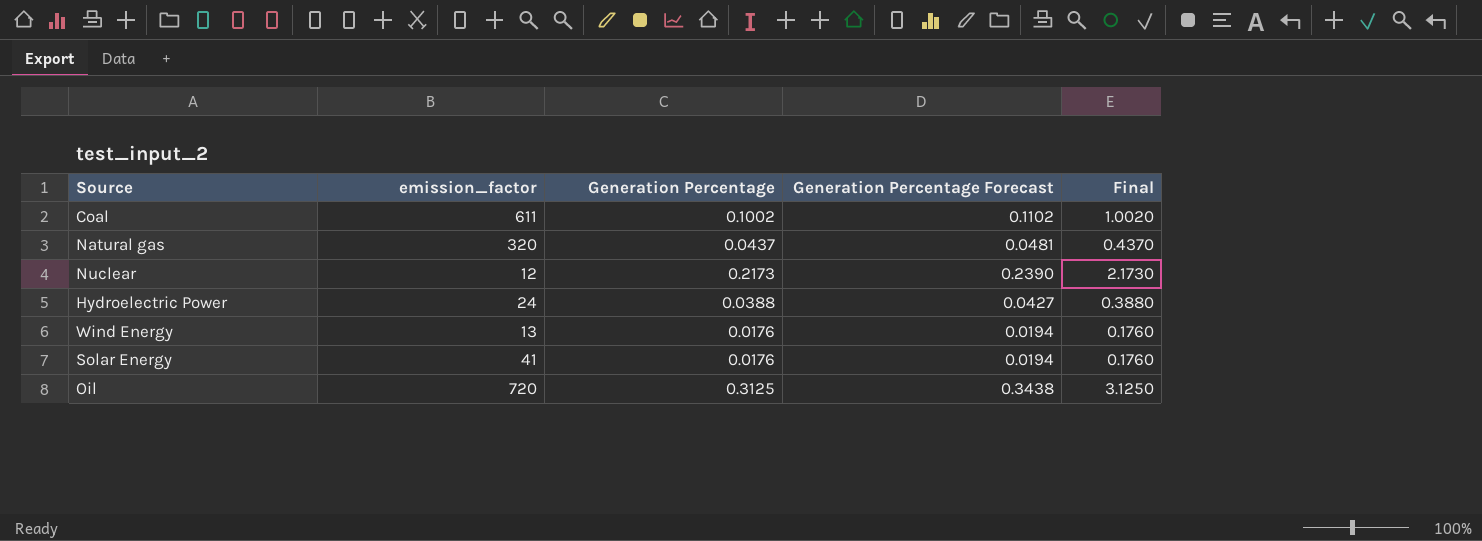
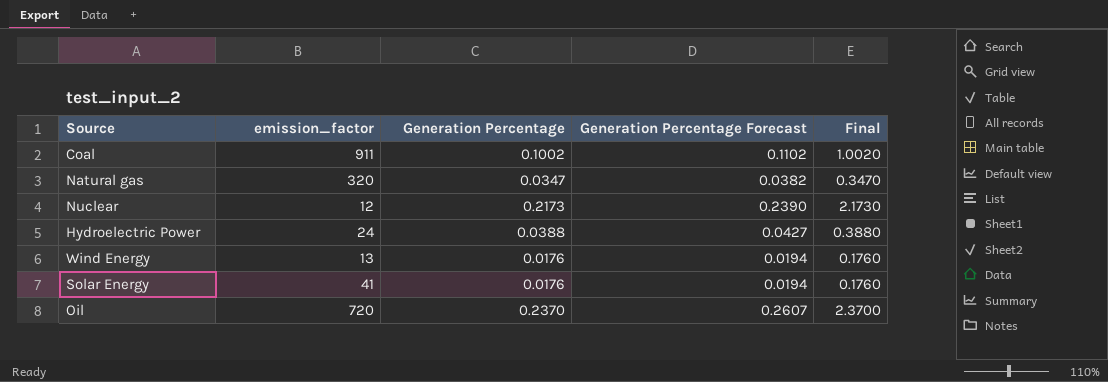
Coal | emission_factor: 611 -> 911
Natural gas | Generation Percentage: 0.0437 -> 0.0347
Natural gas | Generation Percentage Forecast: 0.0481 -> 0.0382
Natural gas | Final: 0.4370 -> 0.3470
Oil | Generation Percentage: 0.3125 -> 0.2370
Oil | Generation Percentage Forecast: 0.3438 -> 0.2607
Oil | Final: 3.1250 -> 2.3700

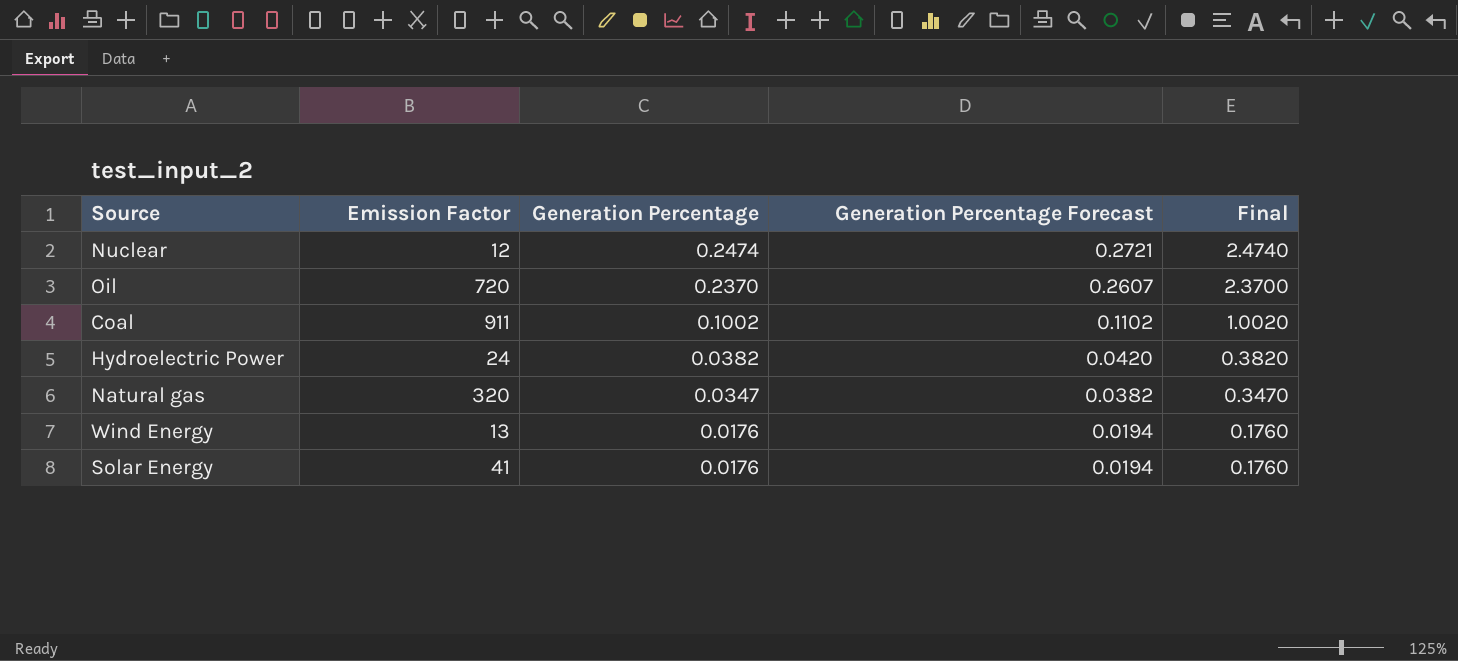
row order: none -> Generation Percentage descending
column name: emission_factor -> Emission Factor
Nuclear | Generation Percentage: 0.2173 -> 0.2474
Nuclear | Generation Percentage Forecast: 0.2390 -> 0.2721
Nuclear | Final: 2.1730 -> 2.4740
Hydroelectric Power | Generation Percentage: 0.0388 -> 0.0382
Hydroelectric Power | Generation Percentage Forecast: 0.0427 -> 0.0420
Hydroelectric Power | Final: 0.3880 -> 0.3820

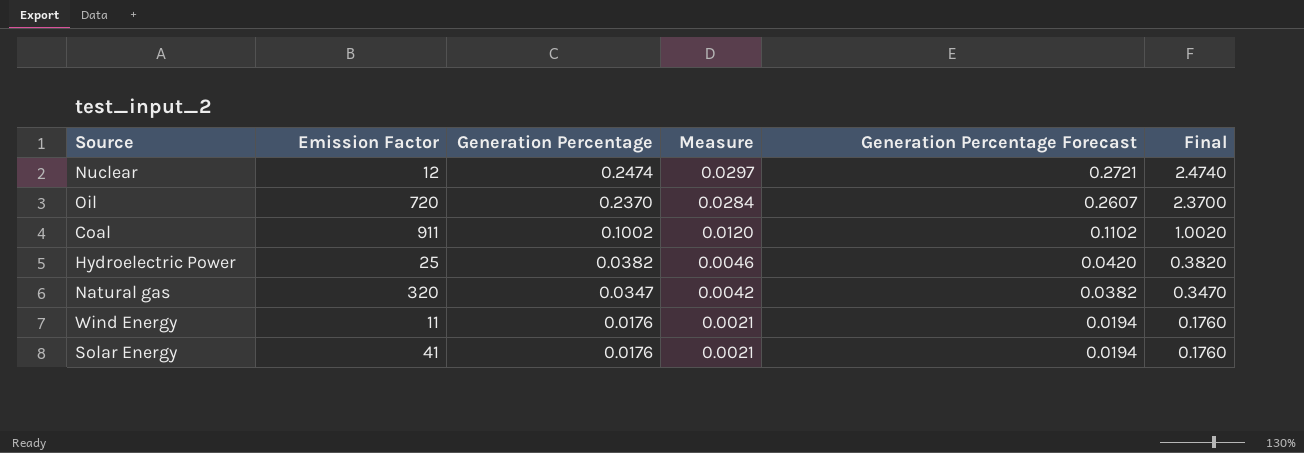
column Measure | formula: none -> [Generation Percentage] * 0.12
Hydroelectric Power | Emission Factor: 24 -> 25
Wind Energy | Emission Factor: 13 -> 11

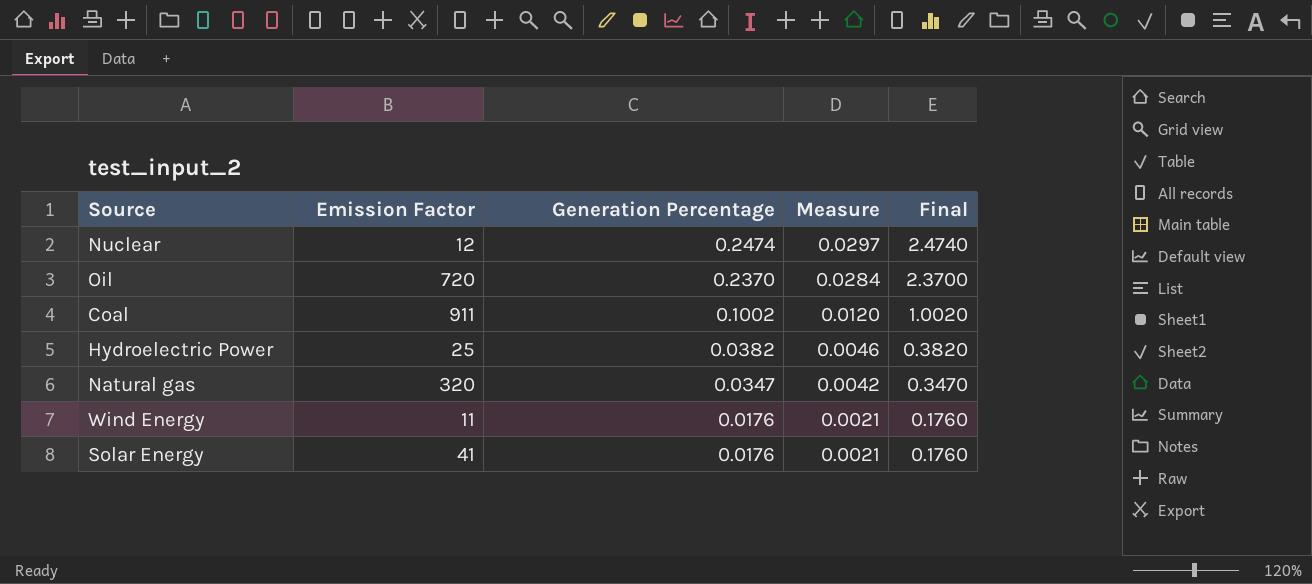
column Generation Percentage Forecast | formula: [Generation Percentage] * 1.1 -> none

